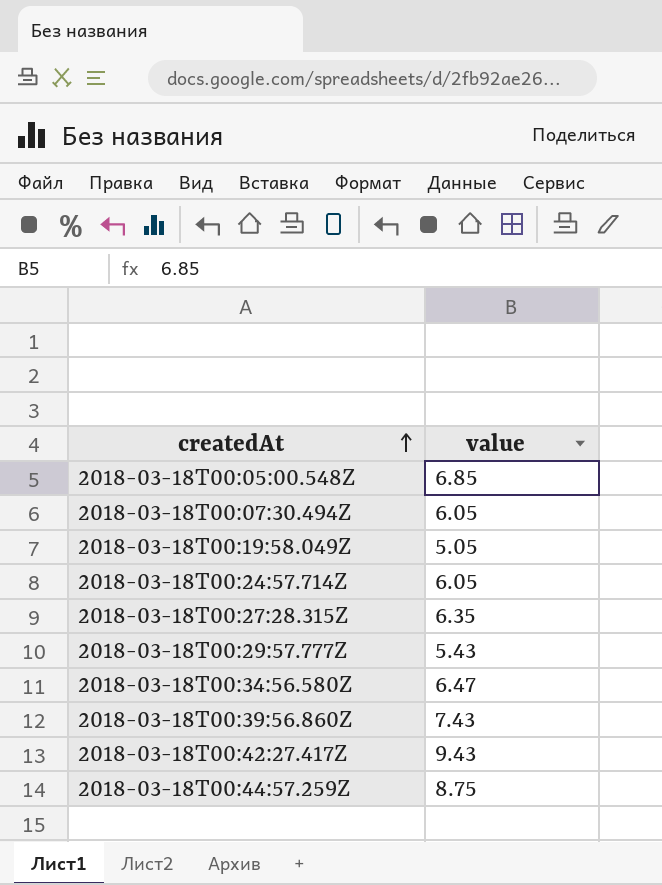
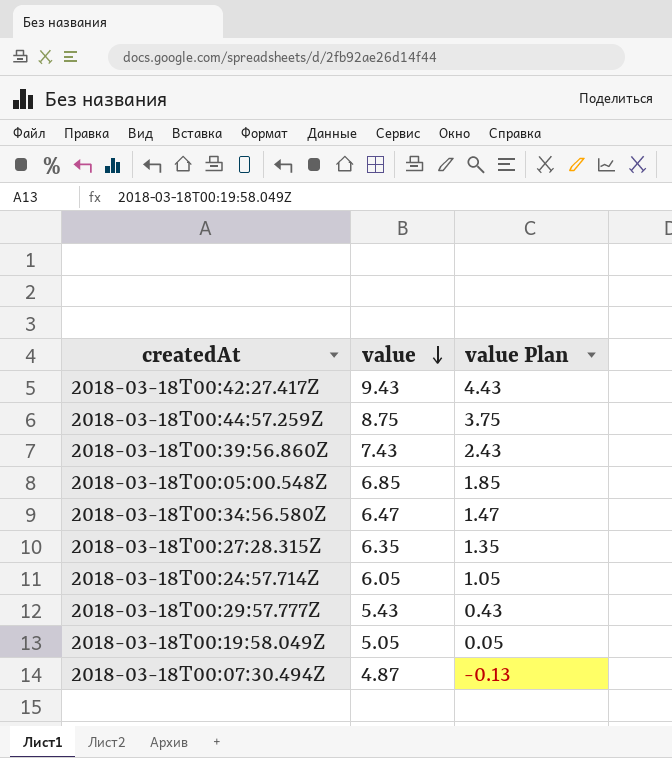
row order: createdAt ascending -> value descending
column value Plan | formula: none -> [value] - 5
2018-03-18T00:07:30.494Z | value: 6.05 -> 4.87

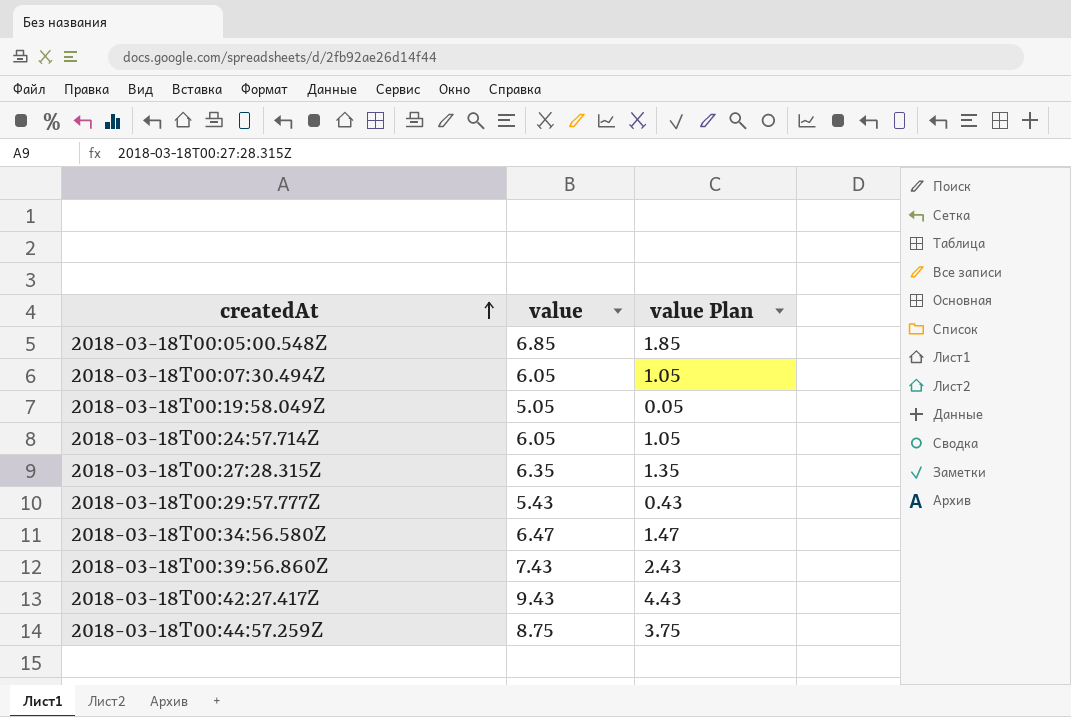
row order: value descending -> createdAt ascending
2018-03-18T00:07:30.494Z | value: 4.87 -> 6.05
2018-03-18T00:07:30.494Z | value Plan: -0.13 -> 1.05

